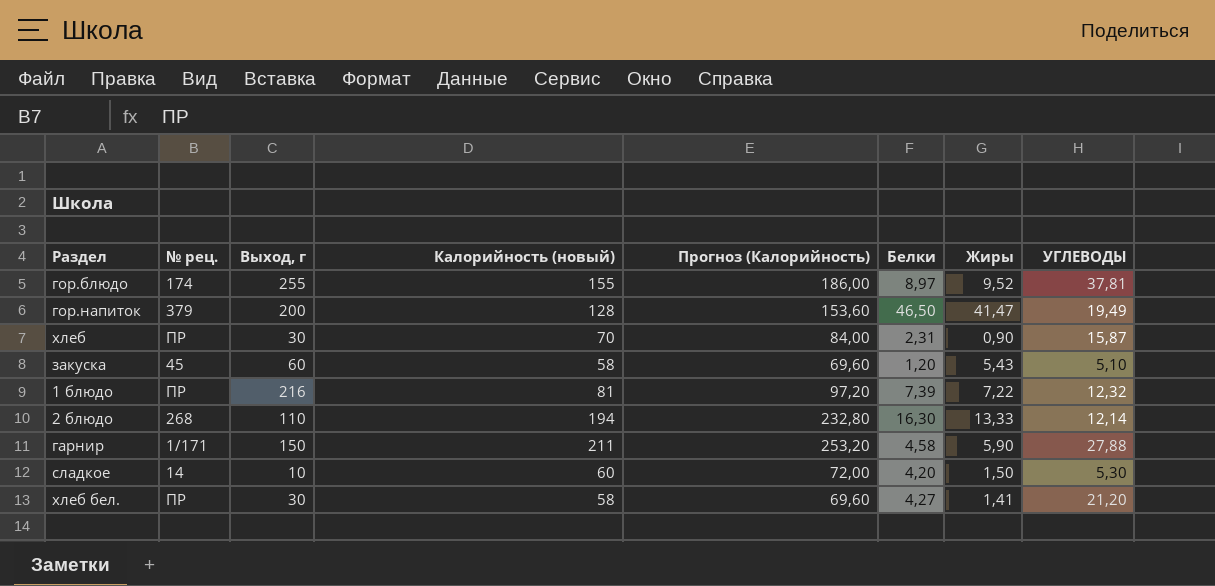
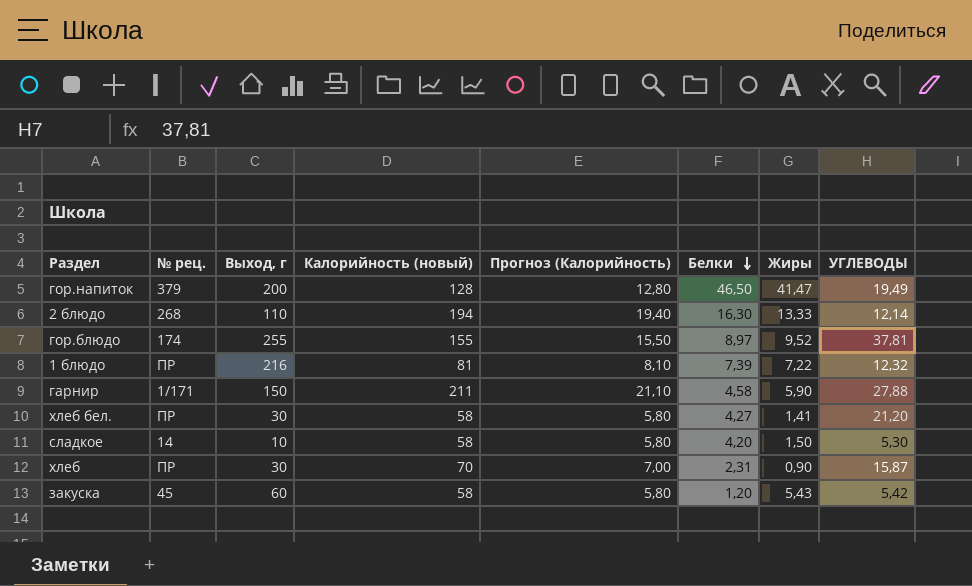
row order: none -> Белки descending
column Прогноз (Калорийность) | formula: [Калорийность (новый)] * 1,2 -> [Калорийность (новый)] * 0,1
сладкое | Калорийность (новый): 60 -> 58
закуска | УГЛЕВОДЫ: 5,10 -> 5,42

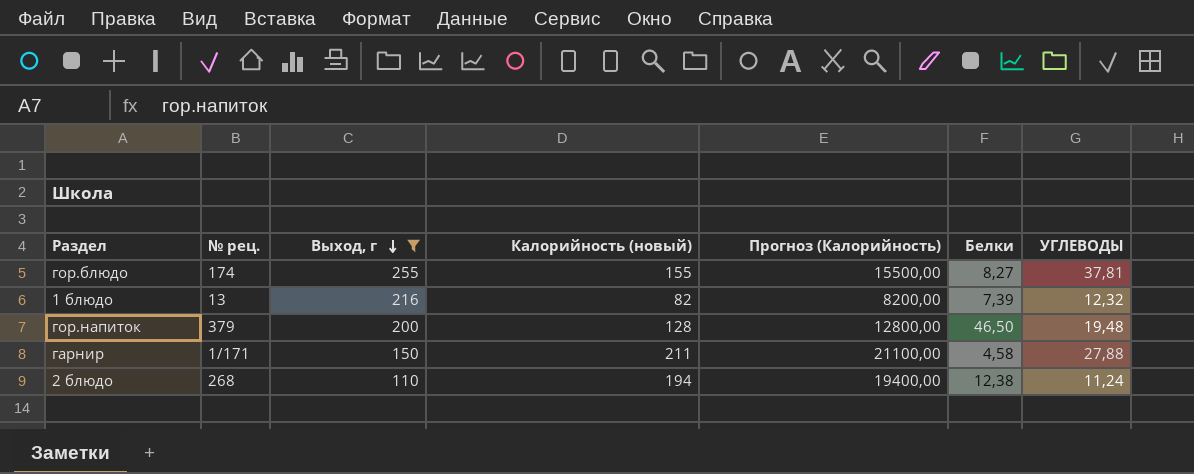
filter: none -> Выход, г >= 110
row order: Белки descending -> Выход, г descending
column Жиры | position: 7 -> none
column Прогноз (Калорийность) | formula: [Калорийность (новый)] * 0,1 -> [Калорийность (новый)] * 100
гор.блюдо | Белки: 8,97 -> 8,27
1 блюдо | № рец.: ПР -> 13
1 блюдо | Калорийность (новый): 81 -> 82
гор.напиток | УГЛЕВОДЫ: 19,49 -> 19,48
2 блюдо | Белки: 16,30 -> 12,38
2 блюдо | УГЛЕВОДЫ: 12,14 -> 11,24

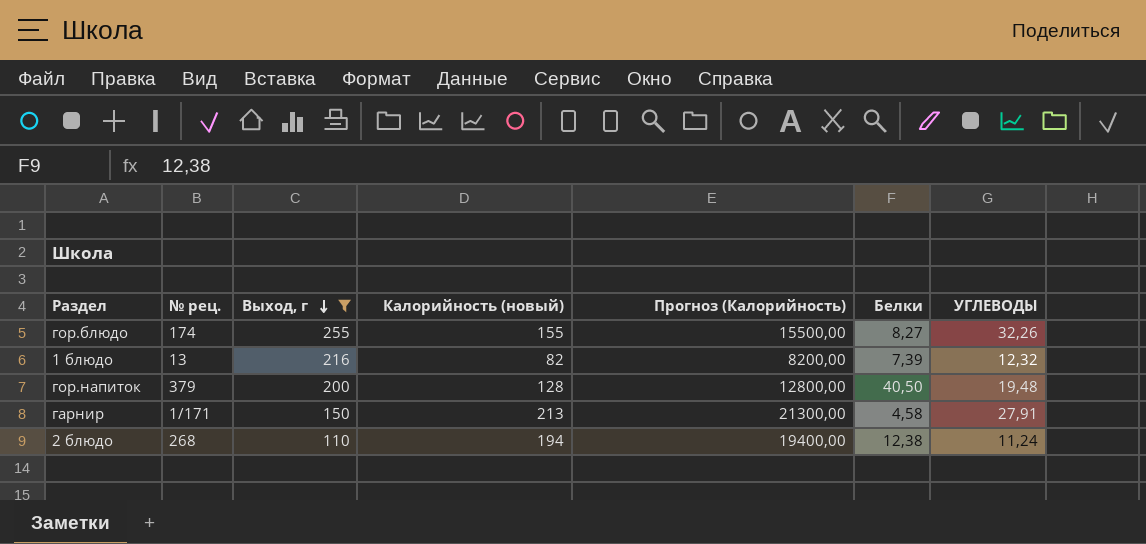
гор.блюдо | УГЛЕВОДЫ: 37,81 -> 32,26
гор.напиток | Белки: 46,50 -> 40,50
гарнир | Калорийность (новый): 211 -> 213
гарнир | Прогноз (Калорийность): 21100,00 -> 21300,00
гарнир | УГЛЕВОДЫ: 27,88 -> 27,91

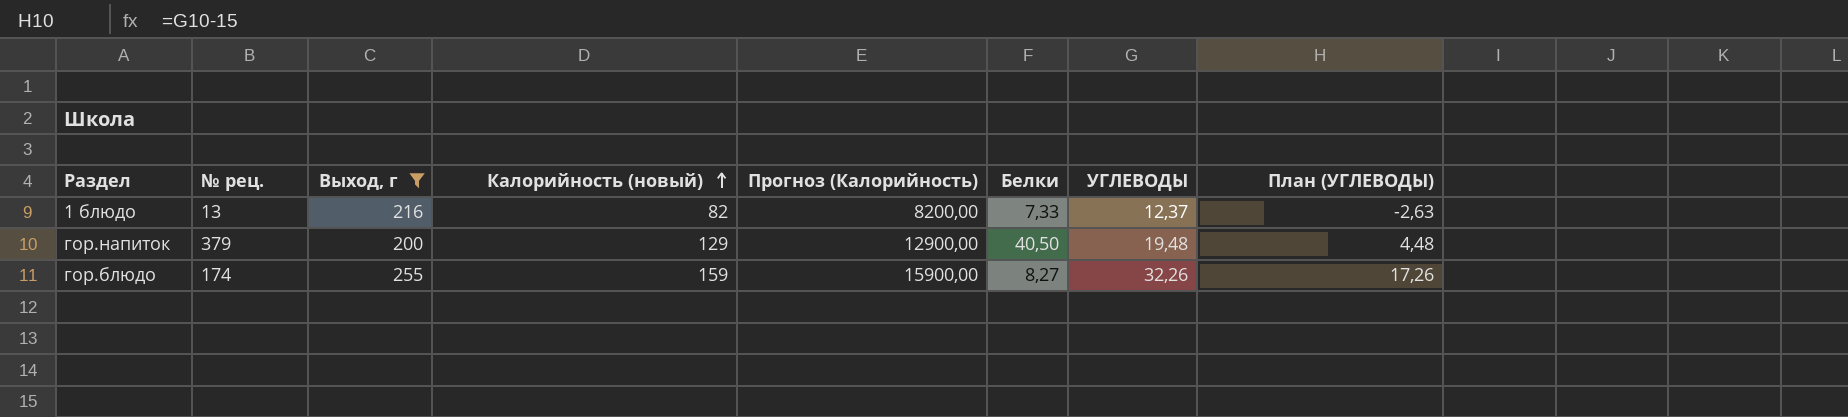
row order: Выход, г descending -> Калорийность (новый) ascending
column План (УГЛЕВОДЫ) | formula: none -> [УГЛЕВОДЫ] - 15
row гарнир: 1/171 | 150 | 213 | 21300,00 | 4,58 | 27,91 -> none
row 2 блюдо: 268 | 110 | 194 | 19400,00 | 12,38 | 11,24 -> none
1 блюдо | Белки: 7,39 -> 7,33
1 блюдо | УГЛЕВОДЫ: 12,32 -> 12,37
гор.напиток | Калорийность (новый): 128 -> 129
гор.напиток | Прогноз (Калорийность): 12800,00 -> 12900,00
гор.блюдо | Калорийность (новый): 155 -> 159
гор.блюдо | Прогноз (Калорийность): 15500,00 -> 15900,00

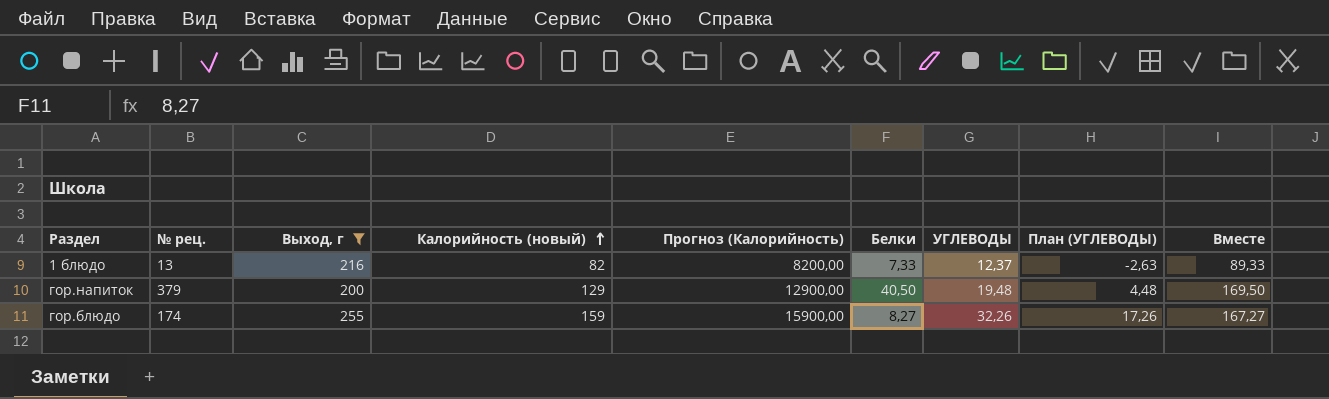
column Вместе | formula: none -> [Калорийность (новый)] + [Белки]

